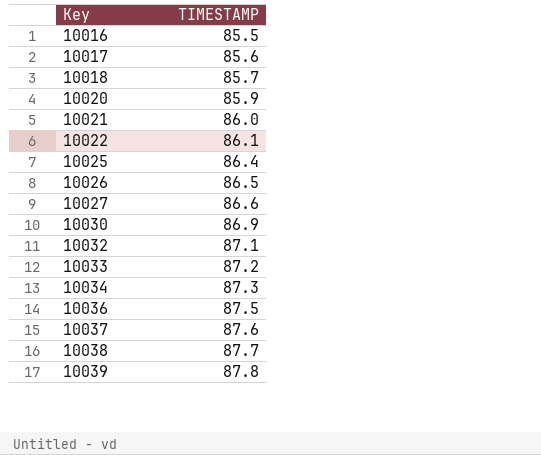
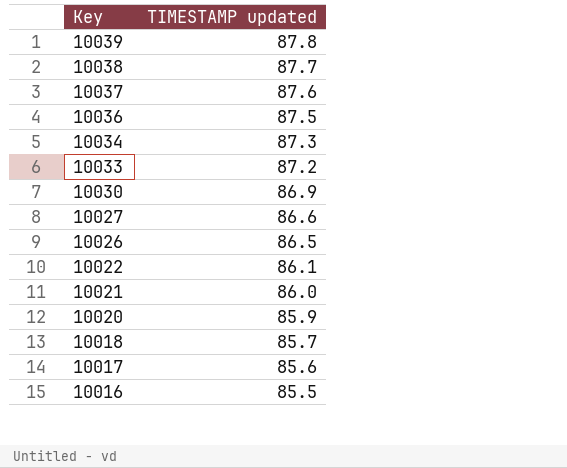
row order: Key ascending -> Key descending
column name: TIMESTAMP -> TIMESTAMP updated
row 10025: 86.4 -> none
row 10032: 87.1 -> none

